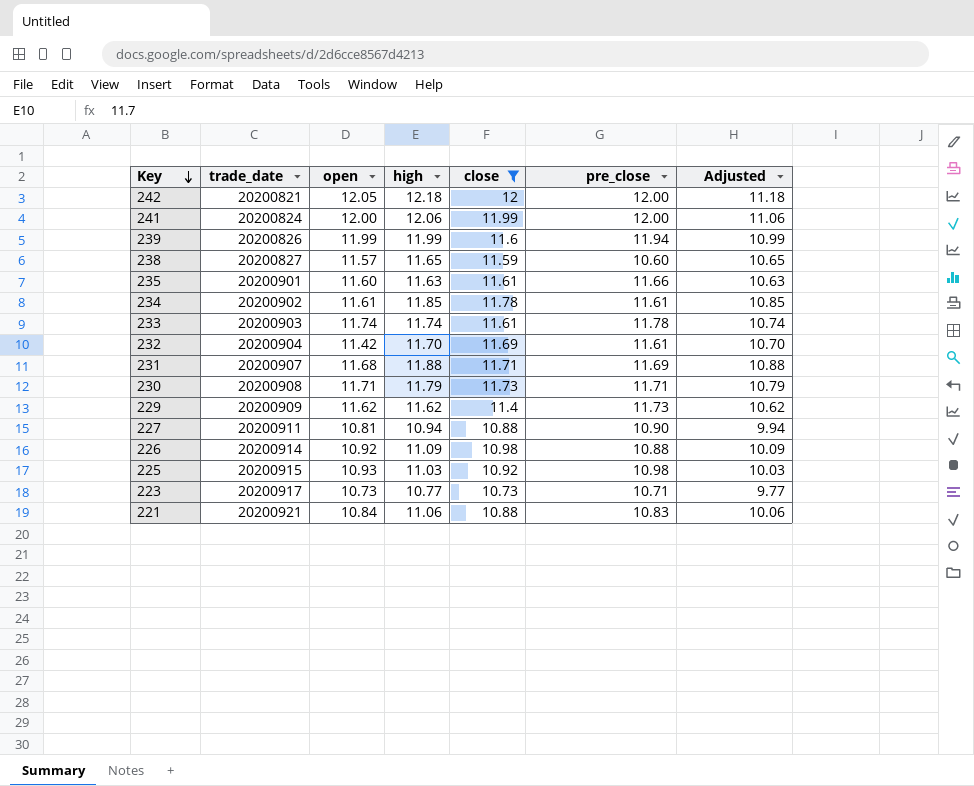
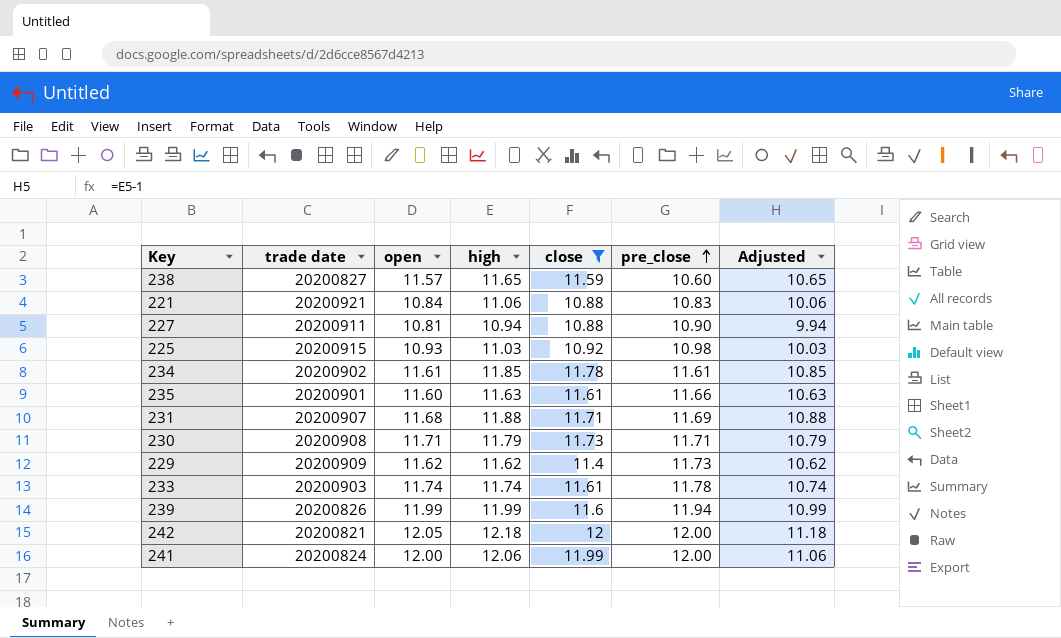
row order: Key descending -> pre_close ascending
column name: trade_date -> trade date
row 232: 20200904 | 11.42 | 11.70 | 11.69 | 11.61 | 10.70 -> none
row 226: 20200914 | 10.92 | 11.09 | 10.98 | 10.88 | 10.09 -> none
row 223: 20200917 | 10.73 | 10.77 | 10.73 | 10.71 | 9.77 -> none

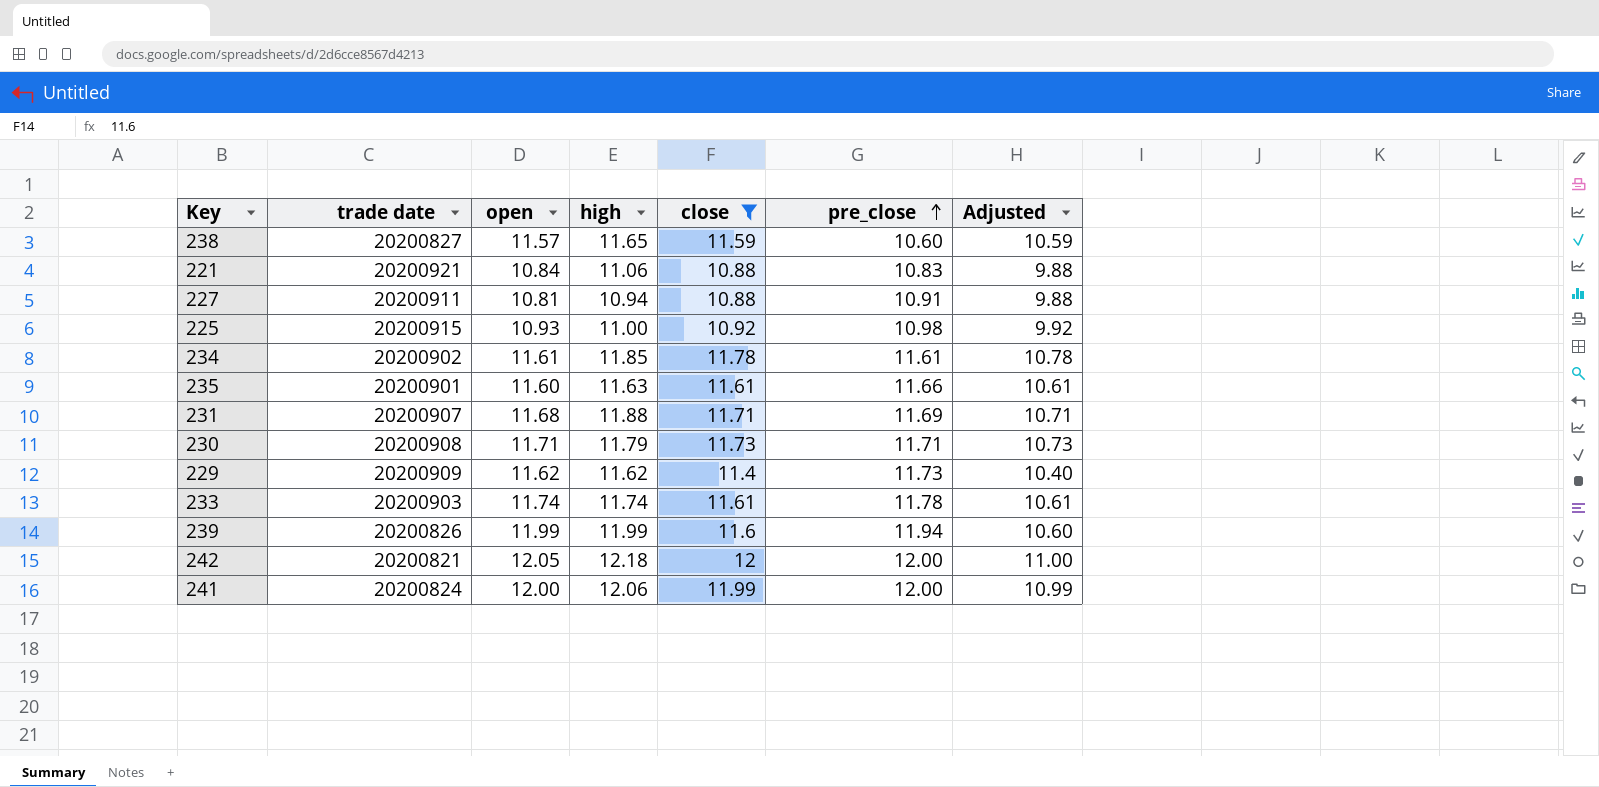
column Adjusted | formula: [high] - 1 -> [close] - 1
227 | pre_close: 10.90 -> 10.91
225 | high: 11.03 -> 11.00

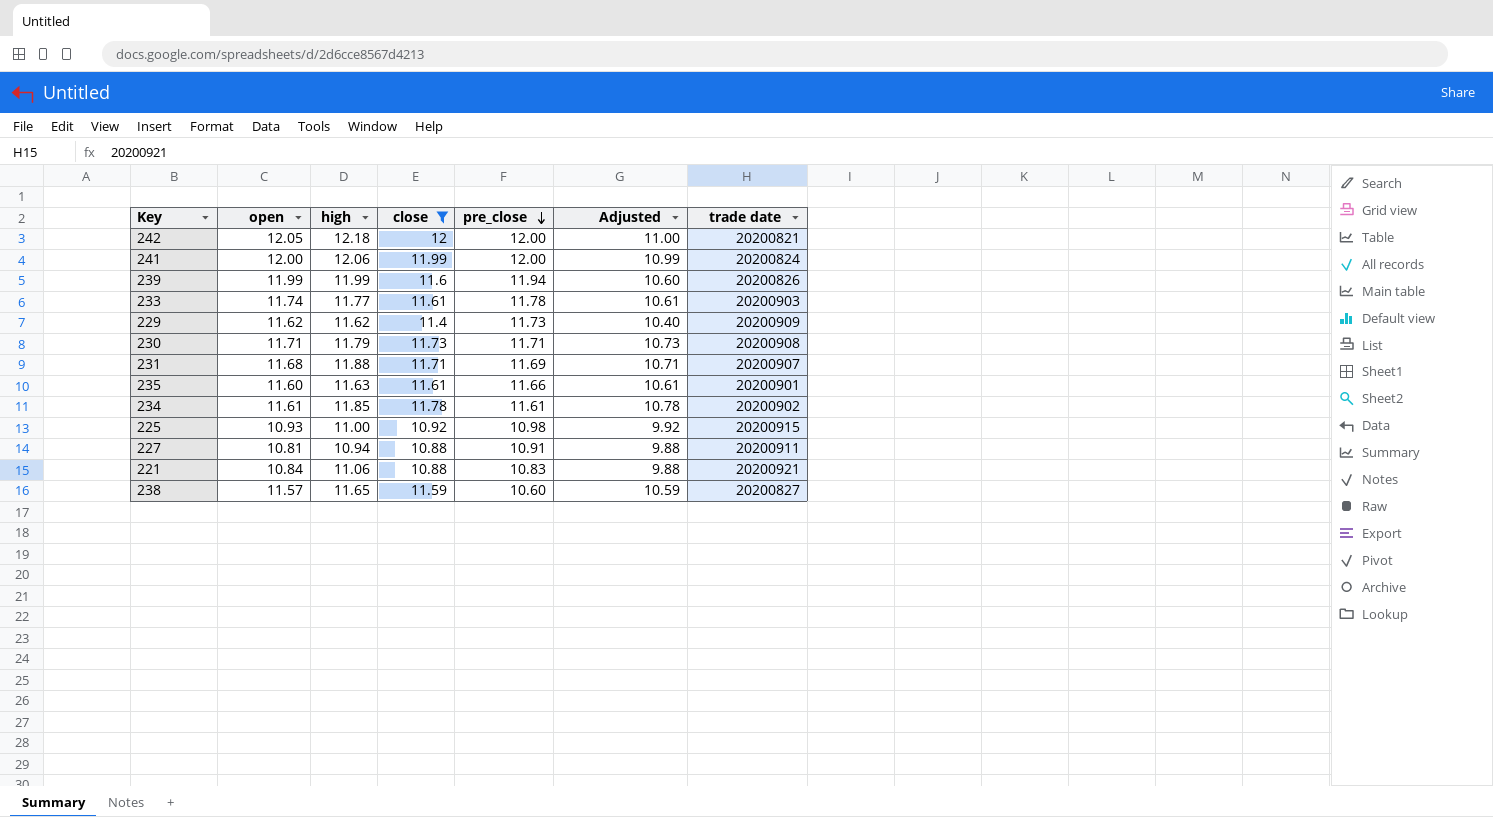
row order: pre_close ascending -> pre_close descending
column trade date | position: 2 -> 7
233 | high: 11.74 -> 11.77

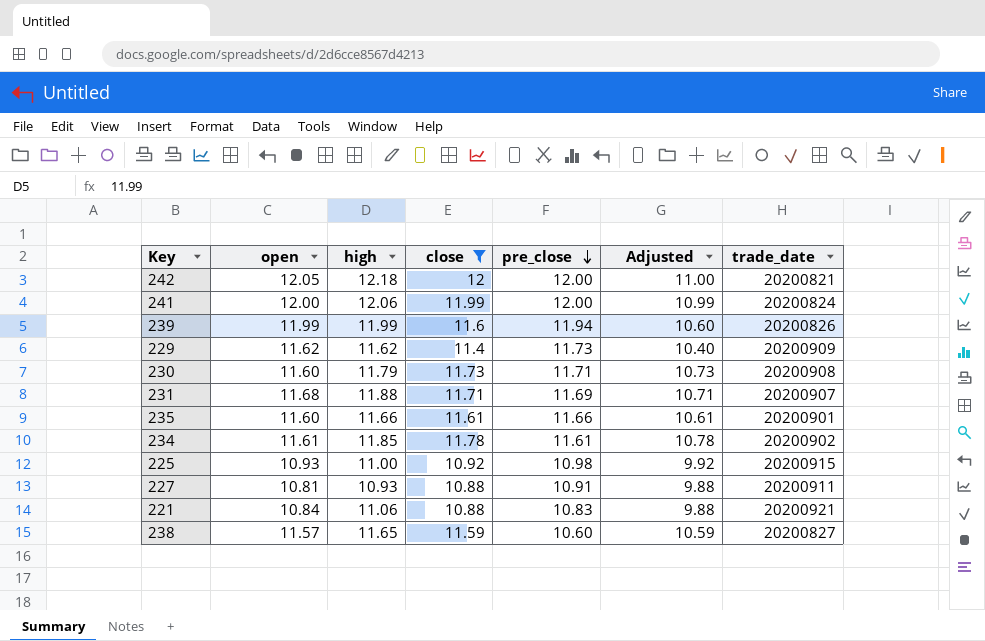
column name: trade date -> trade_date
row 233: 11.74 | 11.77 | 11.61 | 11.78 | 10.61 | 20200903 -> none
230 | open: 11.71 -> 11.60
235 | high: 11.63 -> 11.66
227 | high: 10.94 -> 10.93

